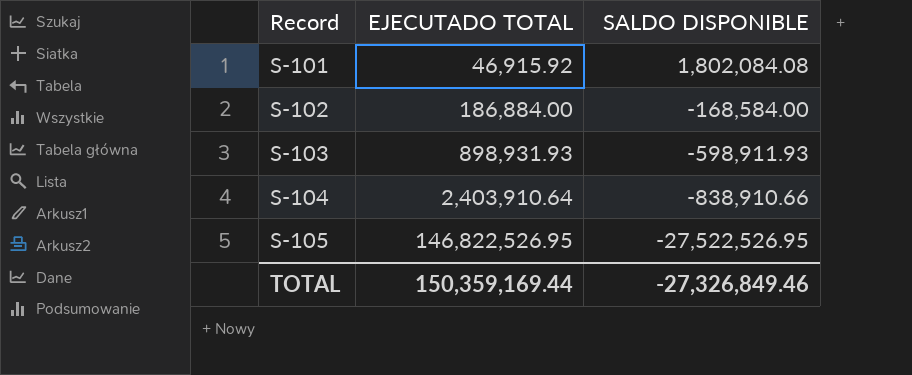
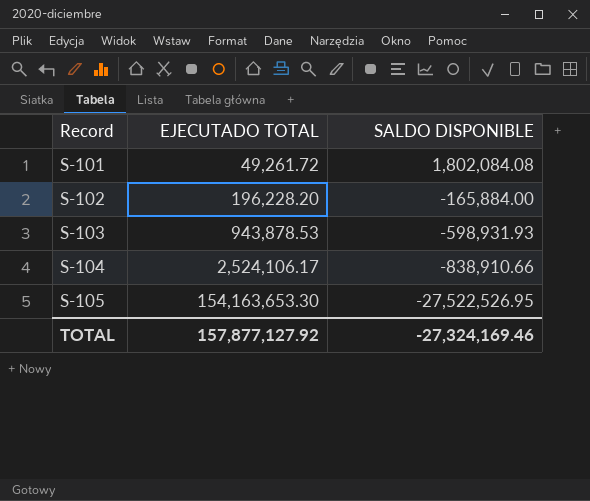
S-101 | EJECUTADO TOTAL: 46,915.92 -> 49,261.72
S-102 | EJECUTADO TOTAL: 186,884.00 -> 196,228.20
S-102 | SALDO DISPONIBLE: -168,584.00 -> -165,884.00
S-103 | EJECUTADO TOTAL: 898,931.93 -> 943,878.53
S-103 | SALDO DISPONIBLE: -598,911.93 -> -598,931.93
S-104 | EJECUTADO TOTAL: 2,403,910.64 -> 2,524,106.17
S-105 | EJECUTADO TOTAL: 146,822,526.95 -> 154,163,653.30
TOTAL | EJECUTADO TOTAL: 150,359,169.44 -> 157,877,127.92
TOTAL | SALDO DISPONIBLE: -27,326,849.46 -> -27,324,169.46

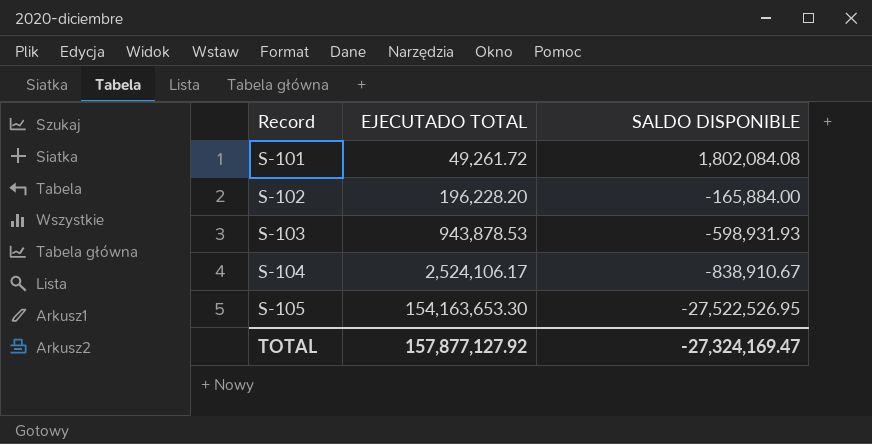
S-104 | SALDO DISPONIBLE: -838,910.66 -> -838,910.67
TOTAL | SALDO DISPONIBLE: -27,324,169.46 -> -27,324,169.47

